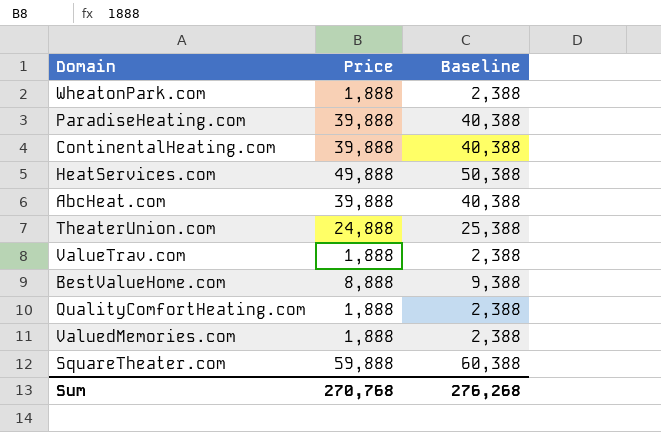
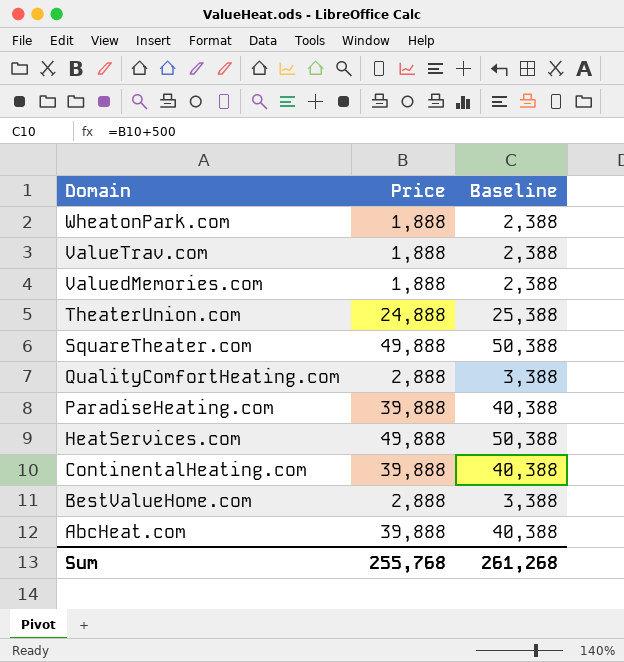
row order: none -> Domain descending
SquareTheater.com | Price: 59,888 -> 49,888
SquareTheater.com | Baseline: 60,388 -> 50,388
QualityComfortHeating.com | Price: 1,888 -> 2,888
QualityComfortHeating.com | Baseline: 2,388 -> 3,388
BestValueHome.com | Price: 8,888 -> 2,888
BestValueHome.com | Baseline: 9,388 -> 3,388
Sum | Price: 270,768 -> 255,768
Sum | Baseline: 276,268 -> 261,268

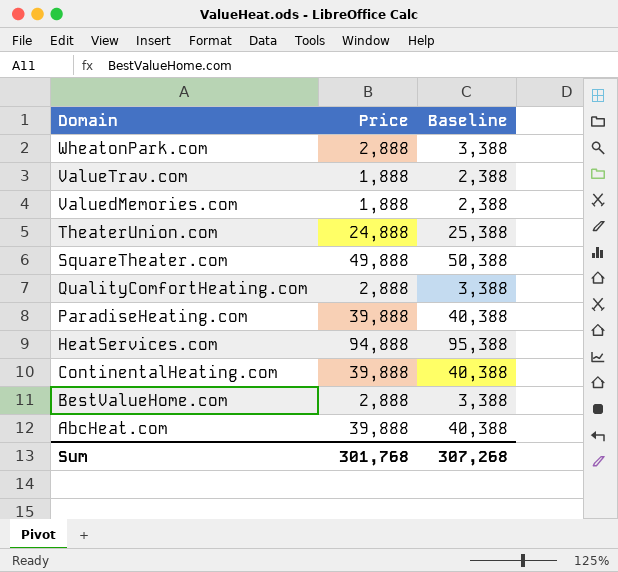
WheatonPark.com | Price: 1,888 -> 2,888
WheatonPark.com | Baseline: 2,388 -> 3,388
HeatServices.com | Price: 49,888 -> 94,888
HeatServices.com | Baseline: 50,388 -> 95,388
Sum | Price: 255,768 -> 301,768
Sum | Baseline: 261,268 -> 307,268

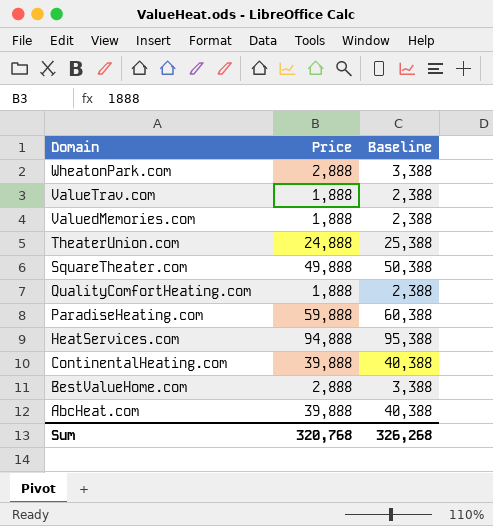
QualityComfortHeating.com | Price: 2,888 -> 1,888
QualityComfortHeating.com | Baseline: 3,388 -> 2,388
ParadiseHeating.com | Price: 39,888 -> 59,888
ParadiseHeating.com | Baseline: 40,388 -> 60,388
Sum | Price: 301,768 -> 320,768
Sum | Baseline: 307,268 -> 326,268

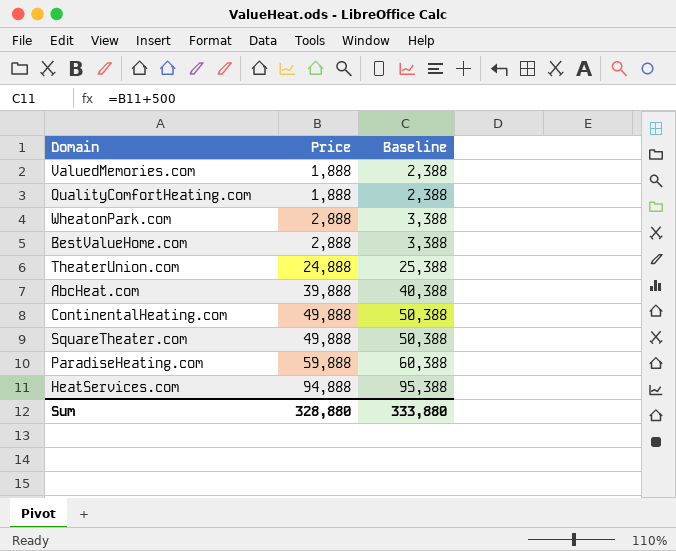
row order: Domain descending -> Price ascending
row ValueTrav.com: 1,888 | 2,388 -> none
ContinentalHeating.com | Price: 39,888 -> 49,888
ContinentalHeating.com | Baseline: 40,388 -> 50,388
Sum | Price: 320,768 -> 328,880
Sum | Baseline: 326,268 -> 333,880

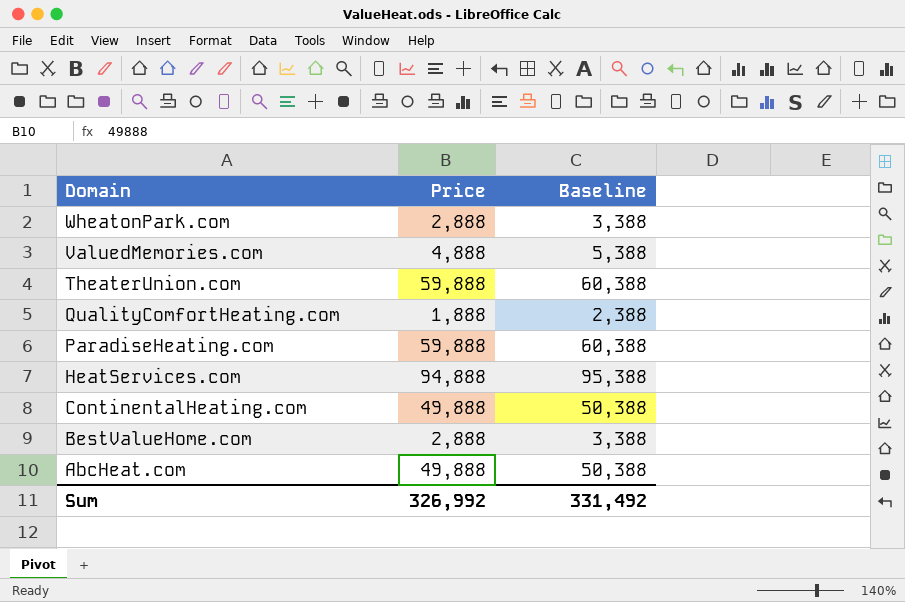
row order: Price ascending -> Domain descending
row SquareTheater.com: 49,888 | 50,388 -> none
ValuedMemories.com | Price: 1,888 -> 4,888
ValuedMemories.com | Baseline: 2,388 -> 5,388
TheaterUnion.com | Price: 24,888 -> 59,888
TheaterUnion.com | Baseline: 25,388 -> 60,388
AbcHeat.com | Price: 39,888 -> 49,888
AbcHeat.com | Baseline: 40,388 -> 50,388
Sum | Price: 328,880 -> 326,992
Sum | Baseline: 333,880 -> 331,492

